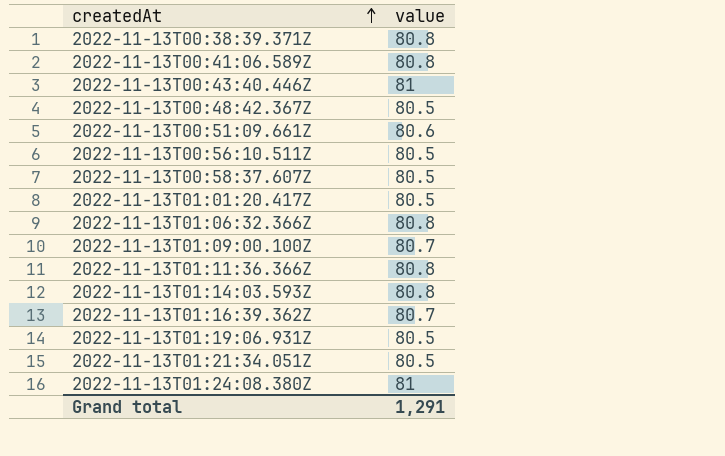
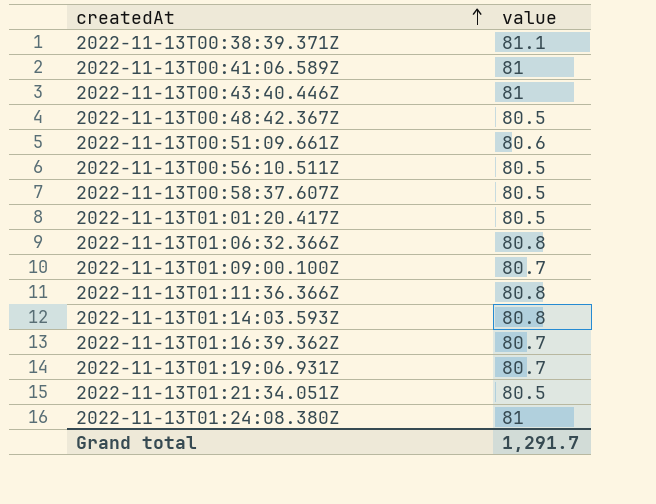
2022-11-13T00:38:39.371Z | value: 80.8 -> 81.1
2022-11-13T00:41:06.589Z | value: 80.8 -> 81
2022-11-13T01:19:06.931Z | value: 80.5 -> 80.7
Grand total | value: 1,291 -> 1,291.7

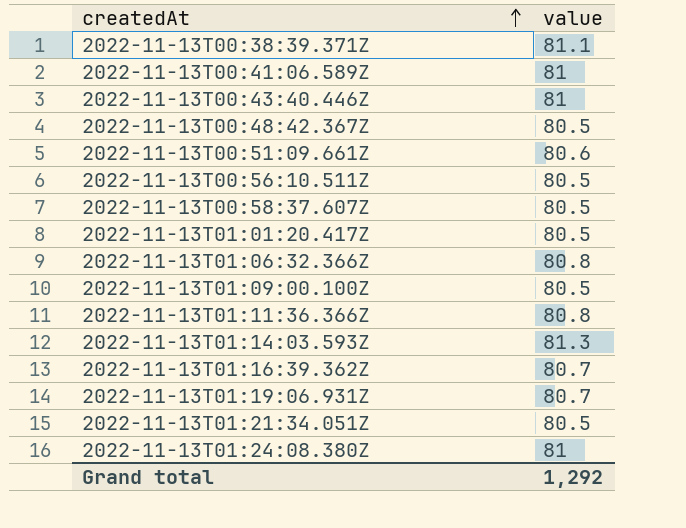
2022-11-13T01:09:00.100Z | value: 80.7 -> 80.5
2022-11-13T01:14:03.593Z | value: 80.8 -> 81.3
Grand total | value: 1,291.7 -> 1,292

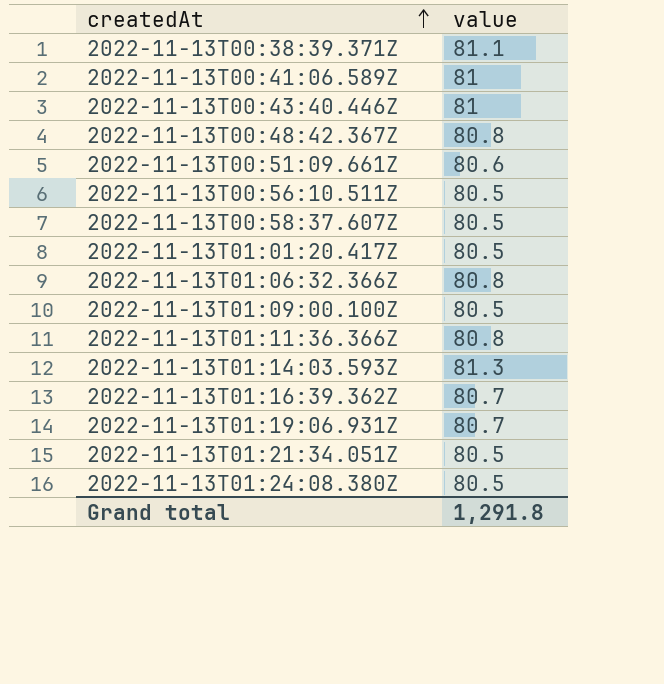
2022-11-13T00:48:42.367Z | value: 80.5 -> 80.8
2022-11-13T01:24:08.380Z | value: 81 -> 80.5
Grand total | value: 1,292 -> 1,291.8

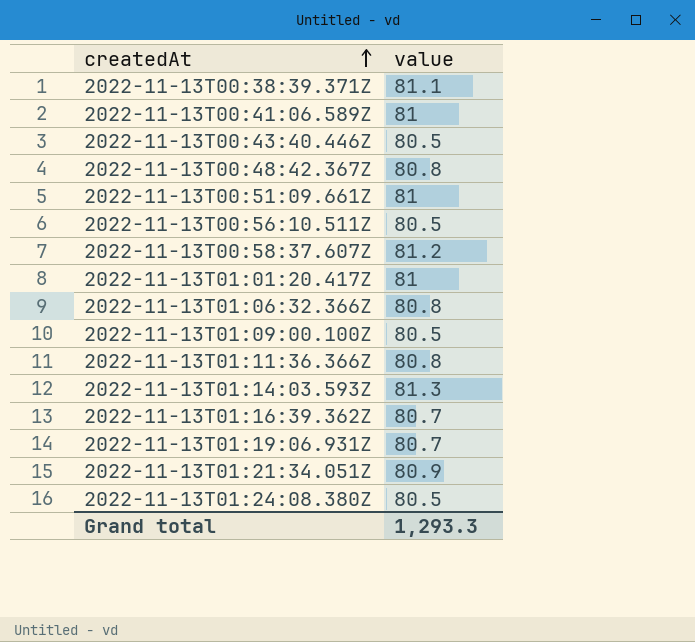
2022-11-13T00:43:40.446Z | value: 81 -> 80.5
2022-11-13T00:51:09.661Z | value: 80.6 -> 81
2022-11-13T00:58:37.607Z | value: 80.5 -> 81.2
2022-11-13T01:01:20.417Z | value: 80.5 -> 81
2022-11-13T01:21:34.051Z | value: 80.5 -> 80.9
Grand total | value: 1,291.8 -> 1,293.3

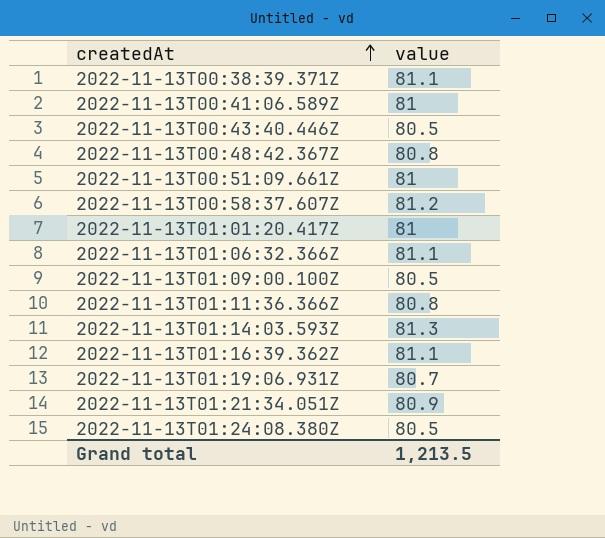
row 2022-11-13T00:56:10.511Z: 80.5 -> none
2022-11-13T01:06:32.366Z | value: 80.8 -> 81.1
2022-11-13T01:16:39.362Z | value: 80.7 -> 81.1
Grand total | value: 1,293.3 -> 1,213.5

